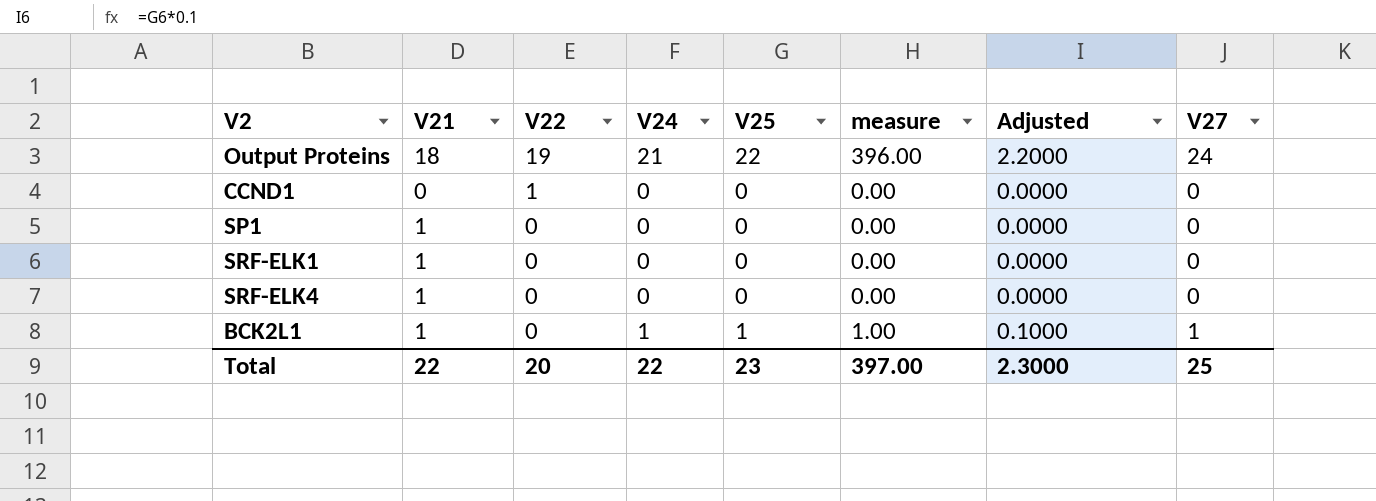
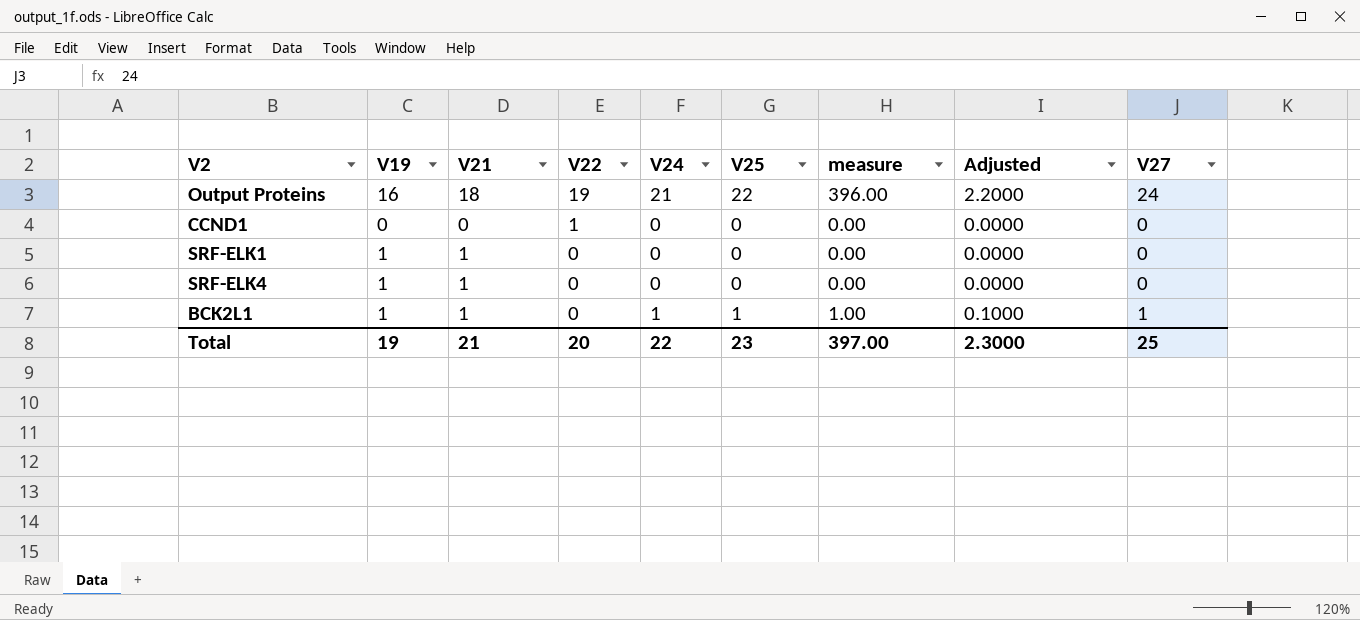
column V19 | position: none -> 2
row SP1: 1 | 0 | 0 | 0 | 0.00 | 0.0000 | 0 -> none
Total | V21: 22 -> 21

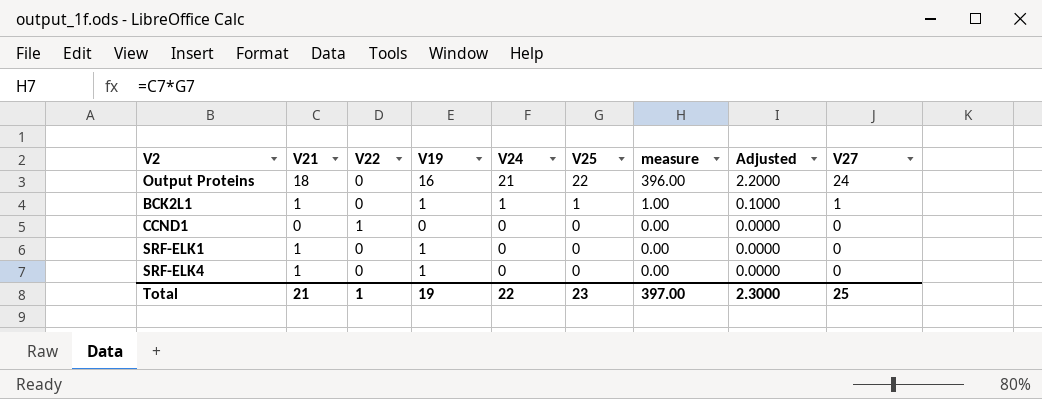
row order: V22 descending -> V24 descending
column V19 | position: 2 -> 4
Output Proteins | V22: 19 -> 0
Total | V22: 20 -> 1

